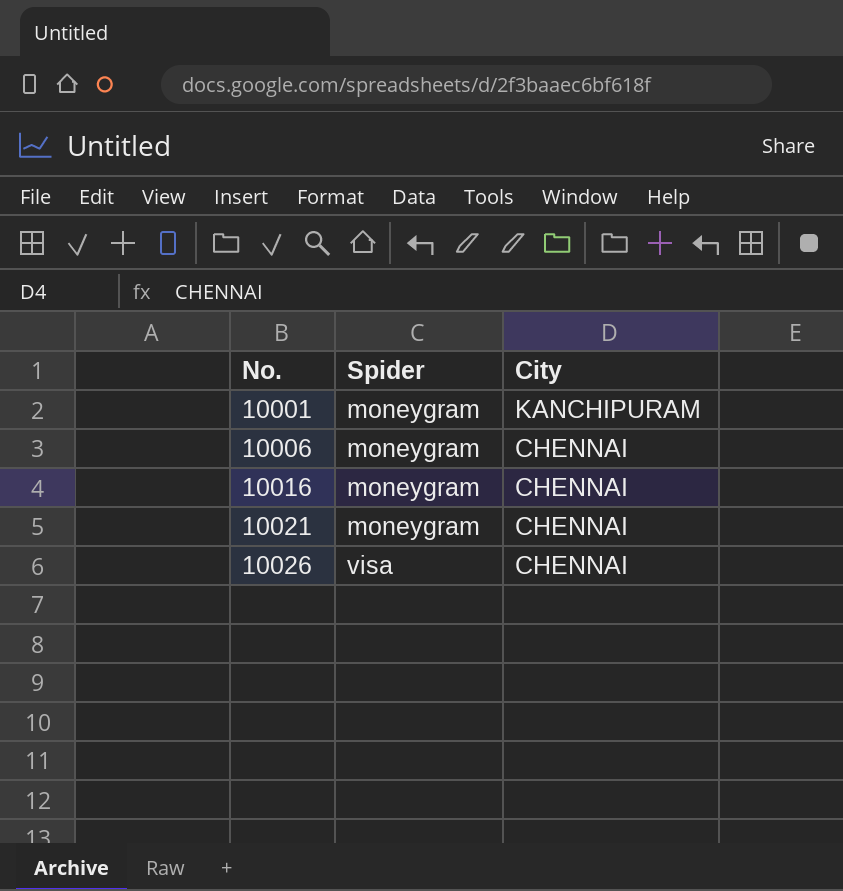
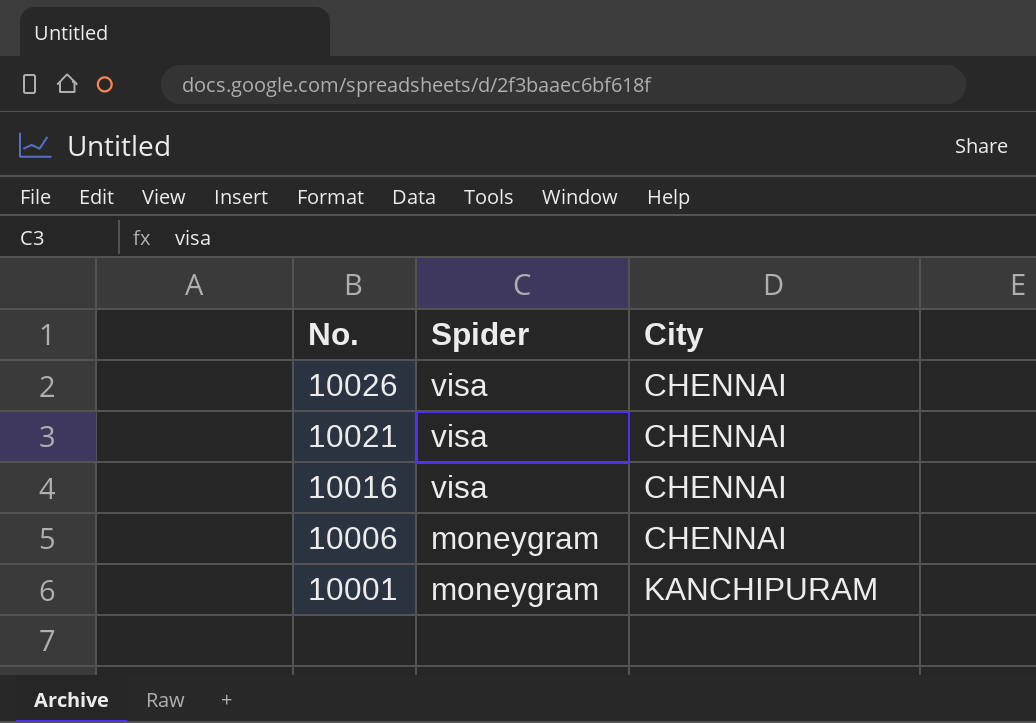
row order: No. ascending -> No. descending
10021 | Spider: moneygram -> visa
10016 | Spider: moneygram -> visa

